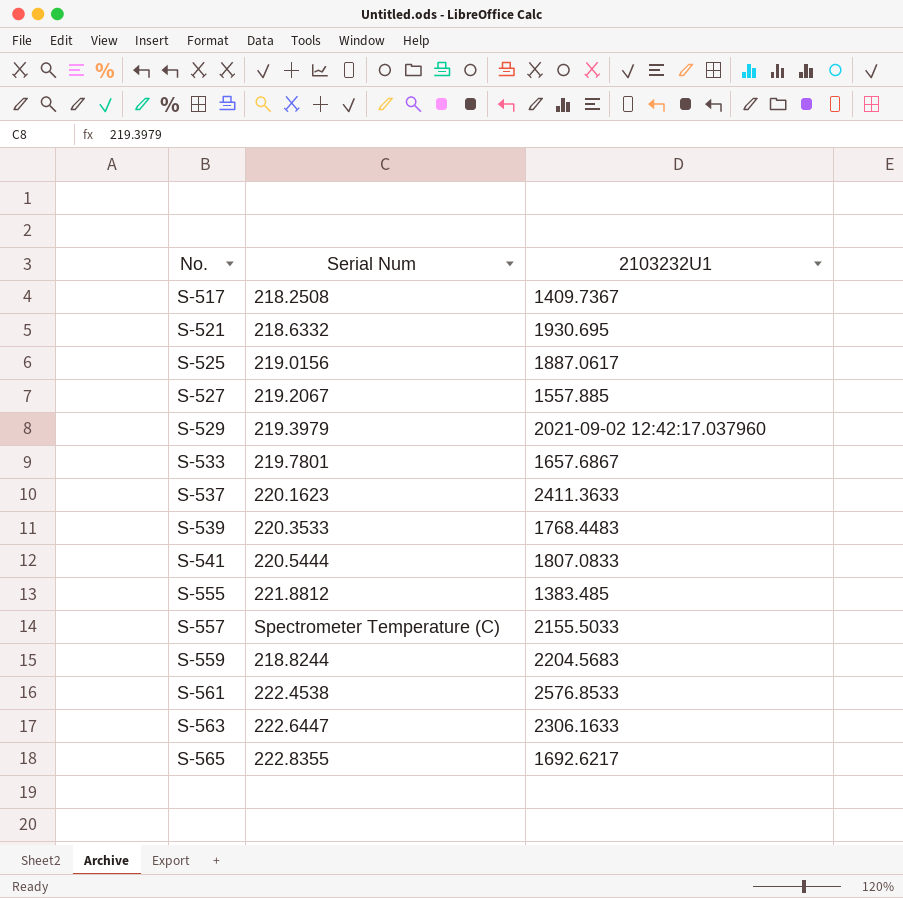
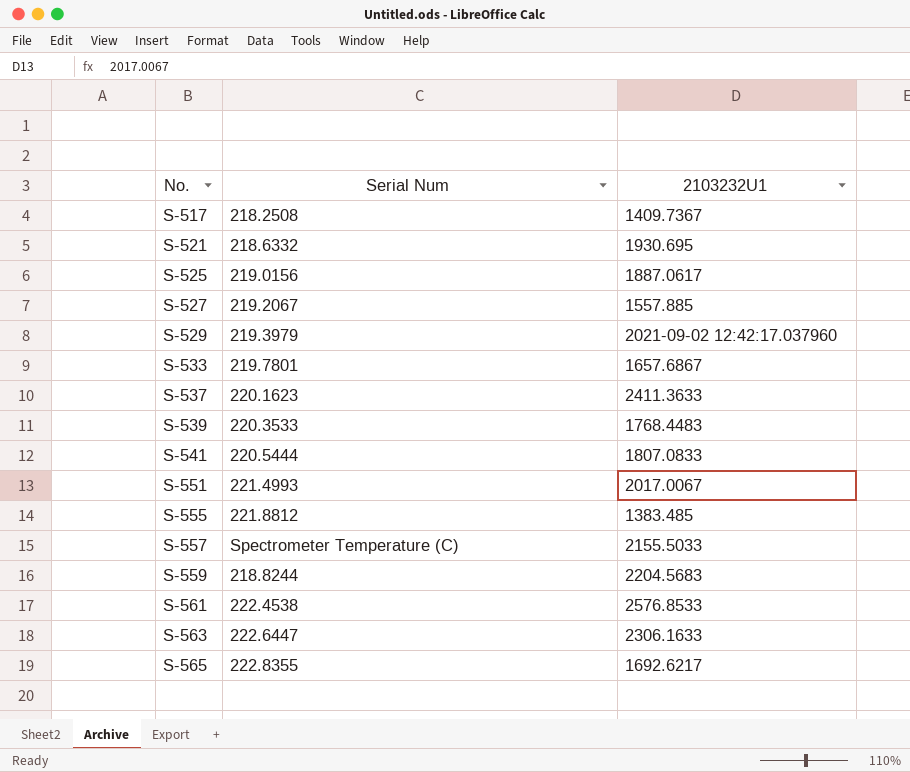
row S-551: none -> 221.4993 | 2017.0067

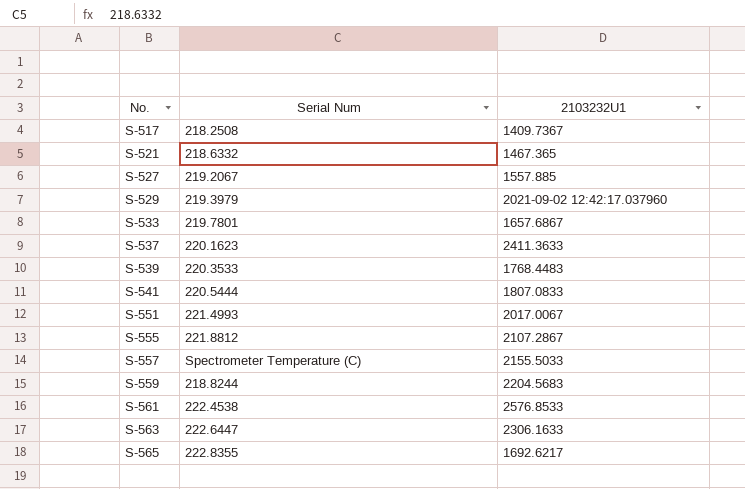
row S-525: 219.0156 | 1887.0617 -> none
S-521 | 2103232U1: 1930.695 -> 1467.365
S-555 | 2103232U1: 1383.485 -> 2107.2867

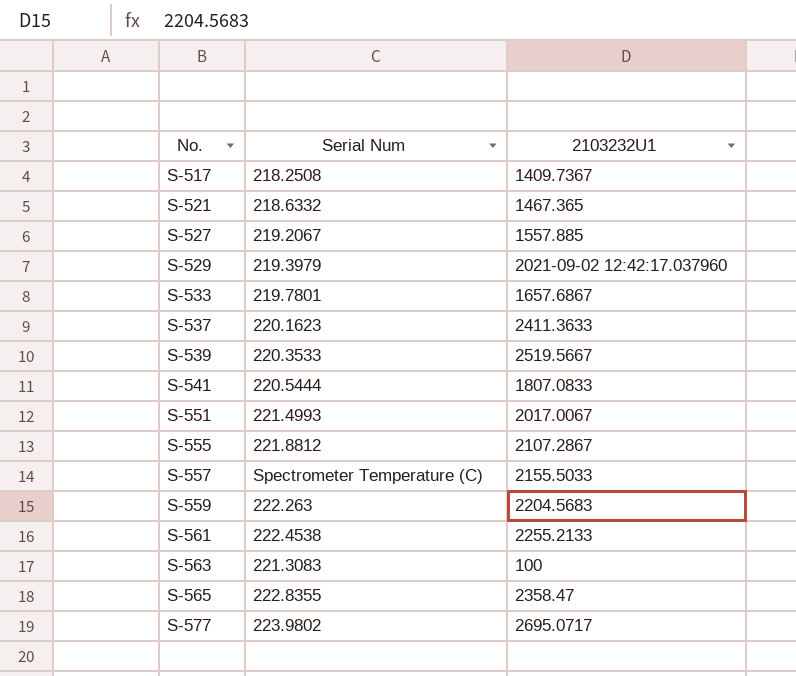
S-539 | 2103232U1: 1768.4483 -> 2519.5667
S-559 | Serial Num: 218.8244 -> 222.263
S-561 | 2103232U1: 2576.8533 -> 2255.2133
S-563 | Serial Num: 222.6447 -> 221.3083
S-563 | 2103232U1: 2306.1633 -> 100
S-565 | 2103232U1: 1692.6217 -> 2358.47
row S-577: none -> 223.9802 | 2695.0717

